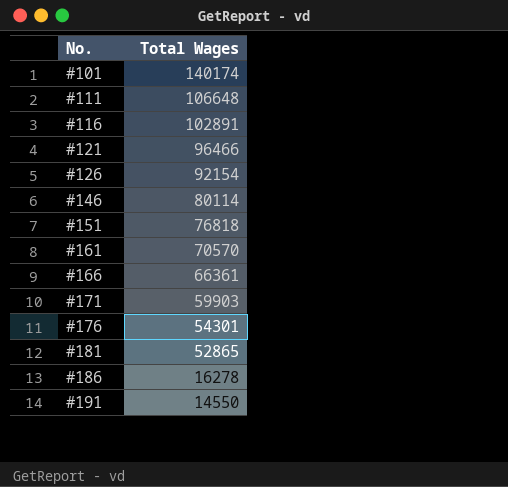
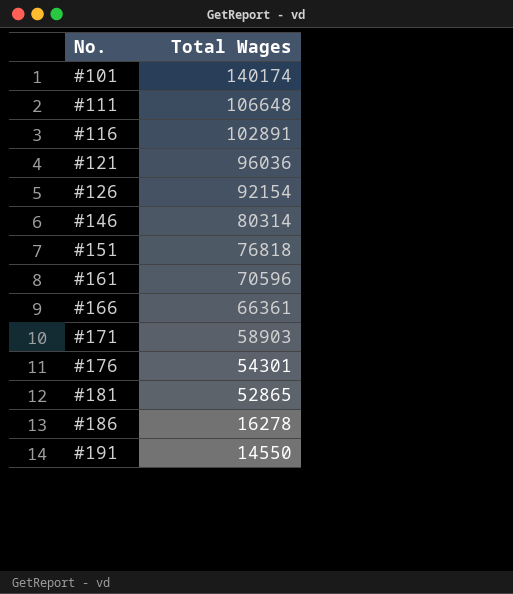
#121 | Total Wages: 96466 -> 96036
#146 | Total Wages: 80114 -> 80314
#161 | Total Wages: 70570 -> 70596
#171 | Total Wages: 59903 -> 58903

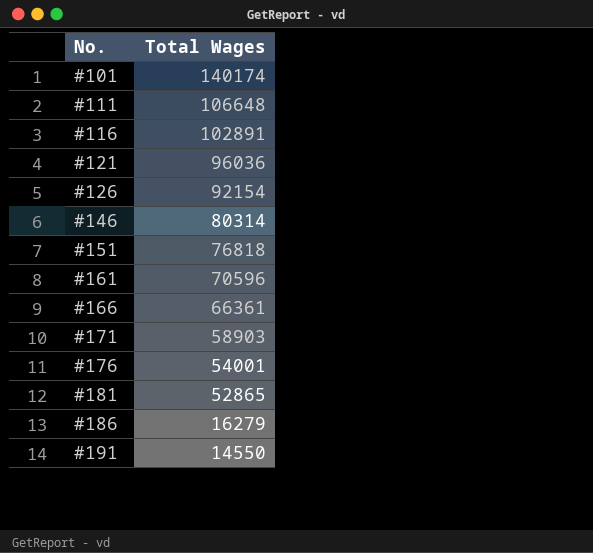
#176 | Total Wages: 54301 -> 54001
#186 | Total Wages: 16278 -> 16279

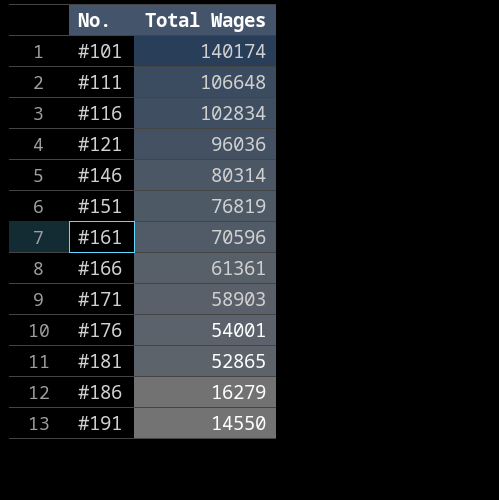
row #126: 92154 -> none
#116 | Total Wages: 102891 -> 102834
#151 | Total Wages: 76818 -> 76819
#166 | Total Wages: 66361 -> 61361

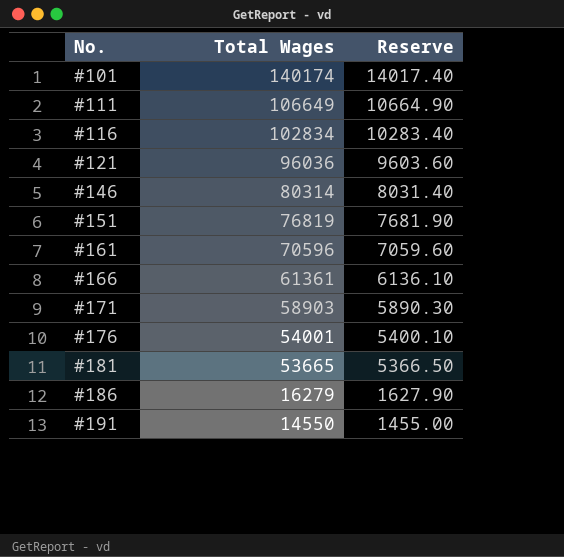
column Reserve | formula: none -> [Total Wages] * 0.1
#111 | Total Wages: 106648 -> 106649
#181 | Total Wages: 52865 -> 53665

